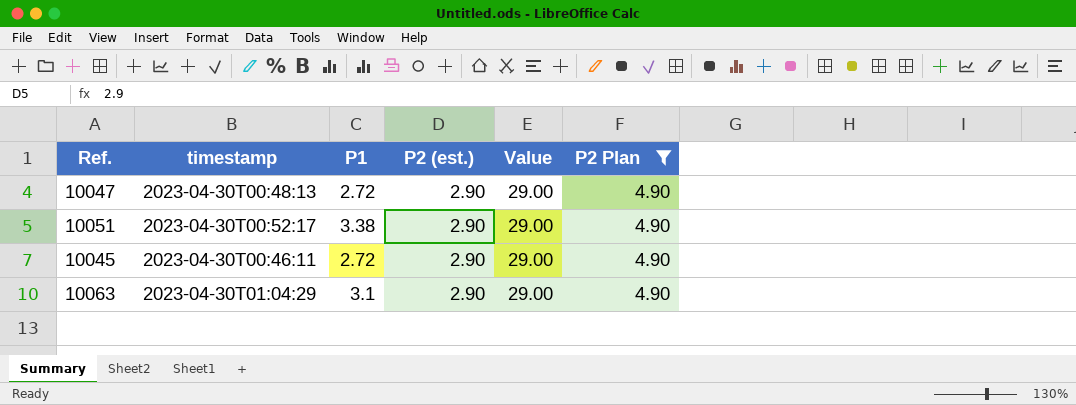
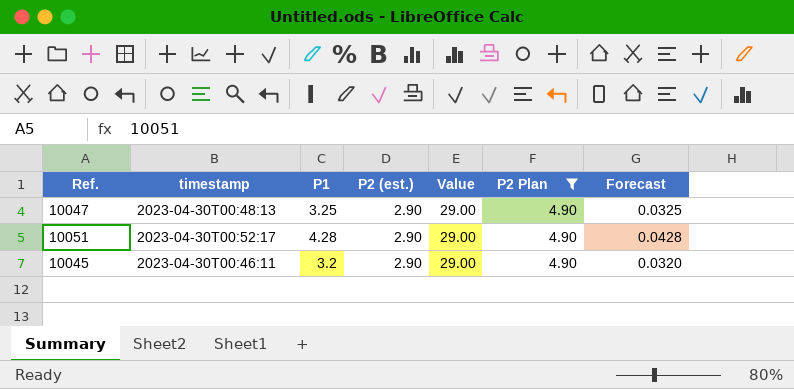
column Forecast | formula: none -> [P1] * 0.01
row 10063: 2023-04-30T01:04:29 | 3.1 | 2.90 | 29.00 | 4.90 -> none
10047 | P1: 2.72 -> 3.25
10051 | P1: 3.38 -> 4.28
10045 | P1: 2.72 -> 3.2

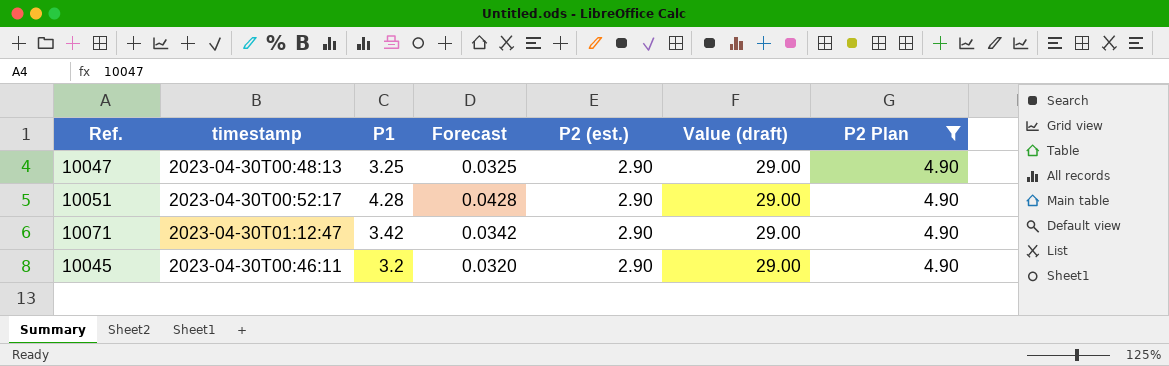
column Forecast | position: 7 -> 4
column name: Value -> Value (draft)
row 10071: none -> 2023-04-30T01:12:47 | 3.42 | 0.0342 | 2.90 | 29.00 | 4.90

